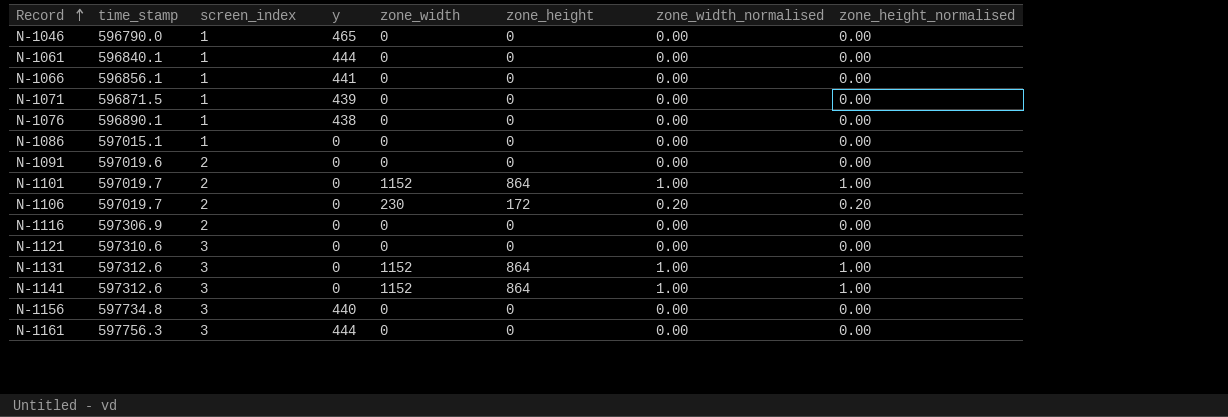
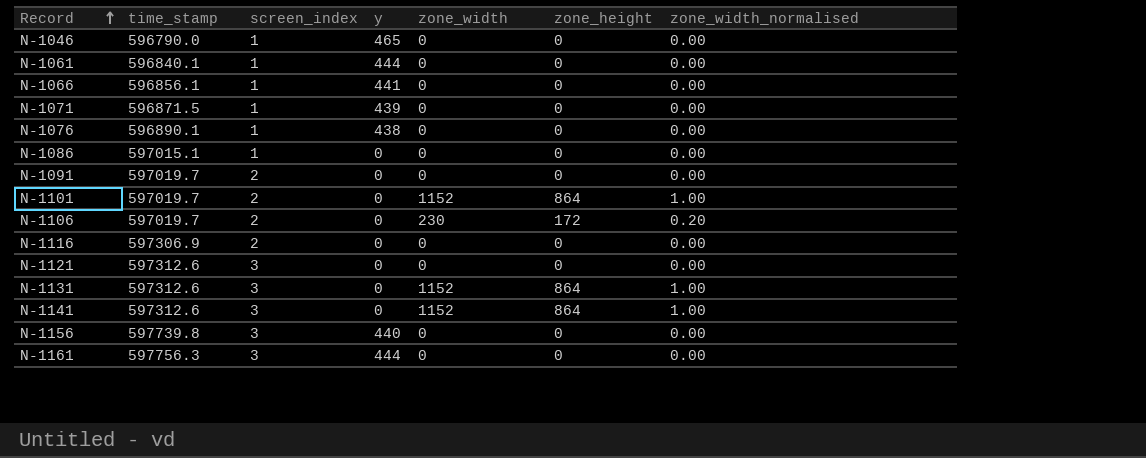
column zone_height_normalised | position: 8 -> none
N-1091 | time_stamp: 597019.6 -> 597019.7
N-1121 | time_stamp: 597310.6 -> 597312.6
N-1156 | time_stamp: 597734.8 -> 597739.8

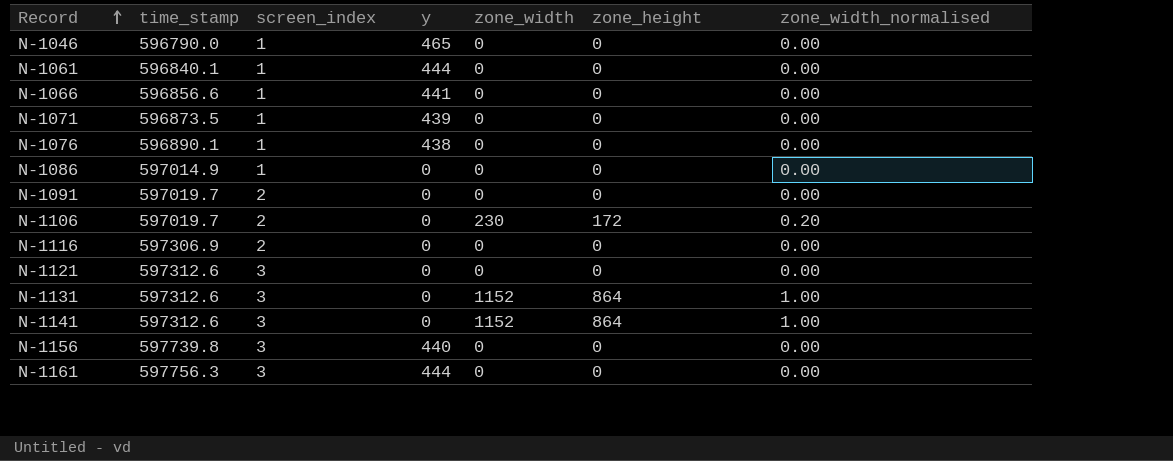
row N-1101: 597019.7 | 2 | 0 | 1152 | 864 | 1.00 -> none
N-1066 | time_stamp: 596856.1 -> 596856.6
N-1071 | time_stamp: 596871.5 -> 596873.5
N-1086 | time_stamp: 597015.1 -> 597014.9

